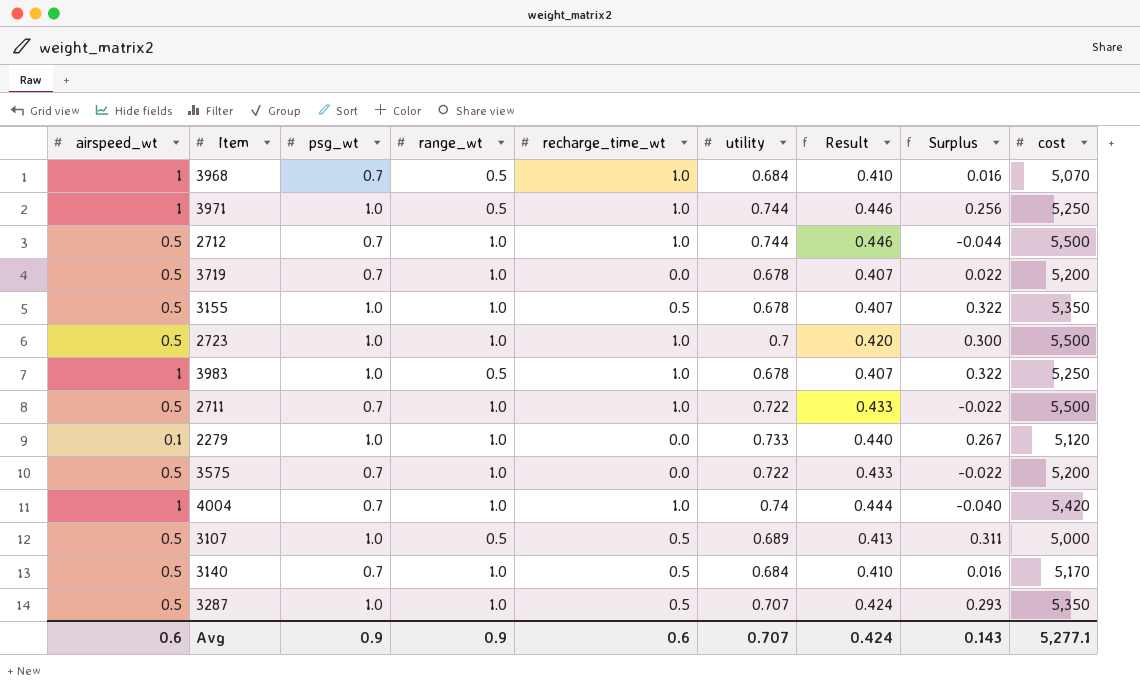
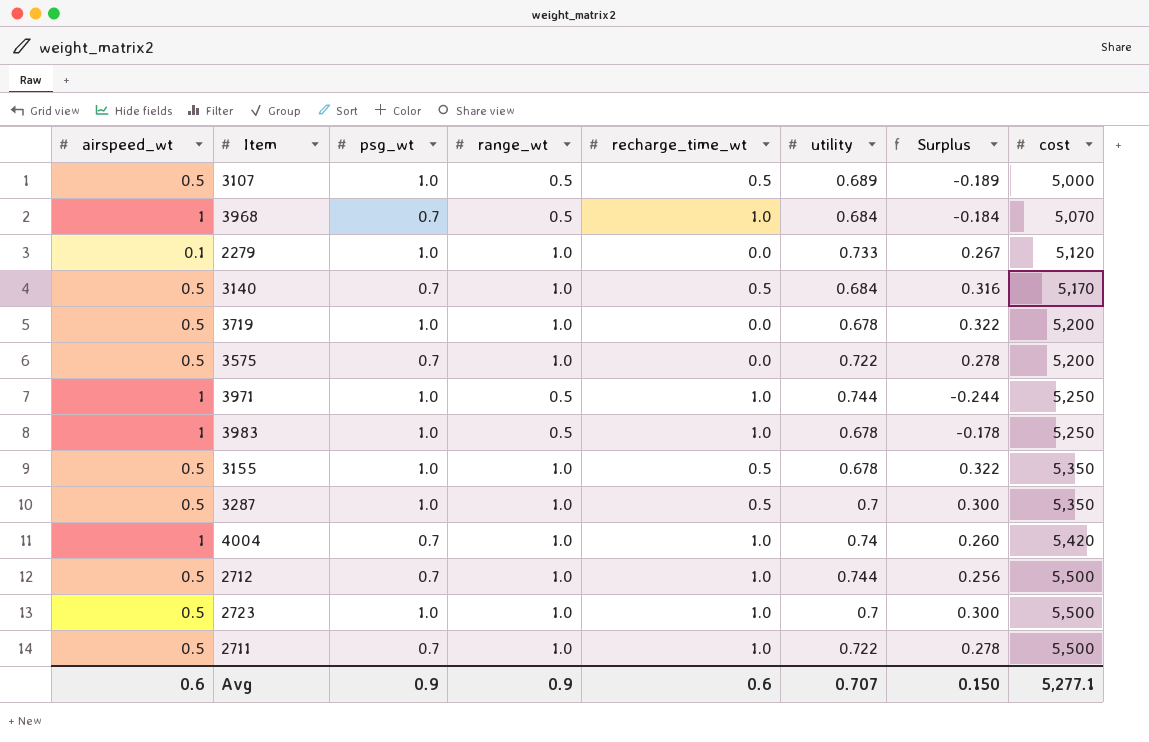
row order: none -> cost ascending
column Result | formula: [utility] * 0.6 -> none
column Surplus | formula: [psg_wt] - [utility] -> [range_wt] - [utility]
3719 | psg_wt: 0.7 -> 1.0
3287 | utility: 0.707 -> 0.7
Avg | Surplus: 0.143 -> 0.150

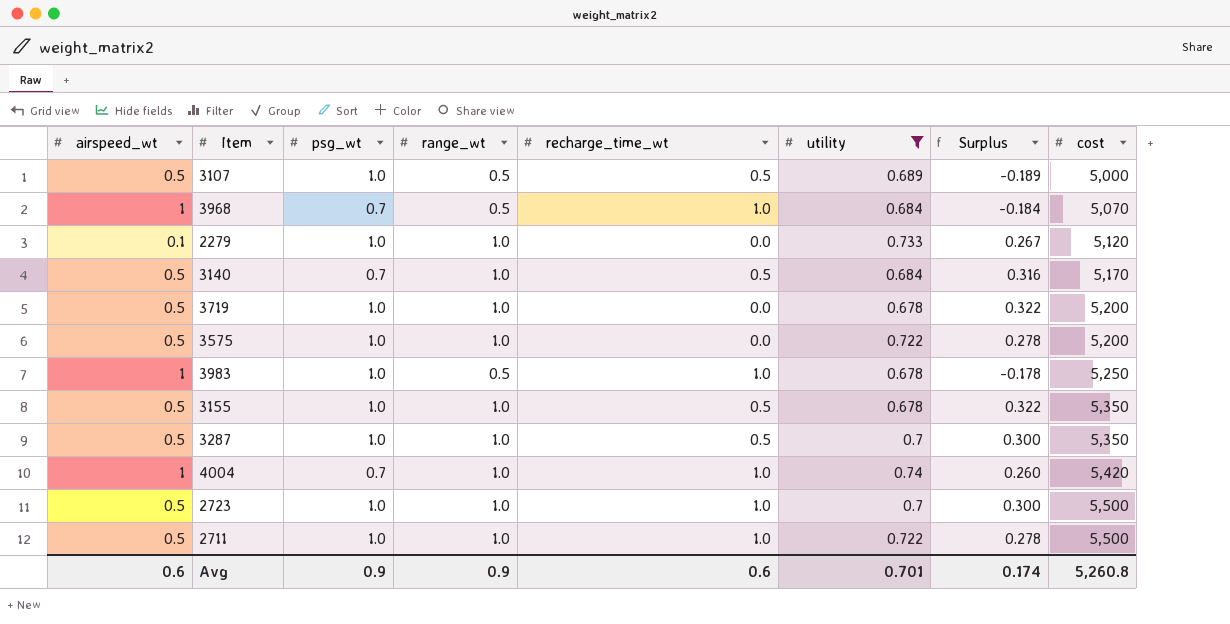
filter: none -> utility != 0.744
3575 | psg_wt: 0.7 -> 1.0
2711 | psg_wt: 0.7 -> 1.0
Avg | utility: 0.707 -> 0.701
Avg | Surplus: 0.150 -> 0.174
Avg | cost: 5,277.1 -> 5,260.8

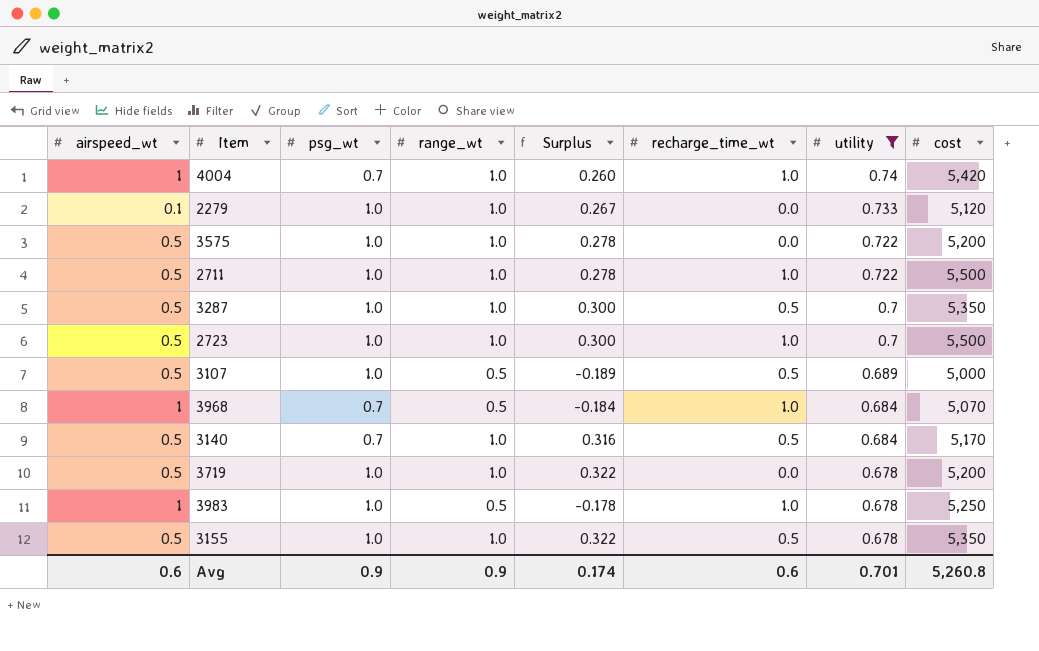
row order: cost ascending -> utility descending
column Surplus | position: 7 -> 5

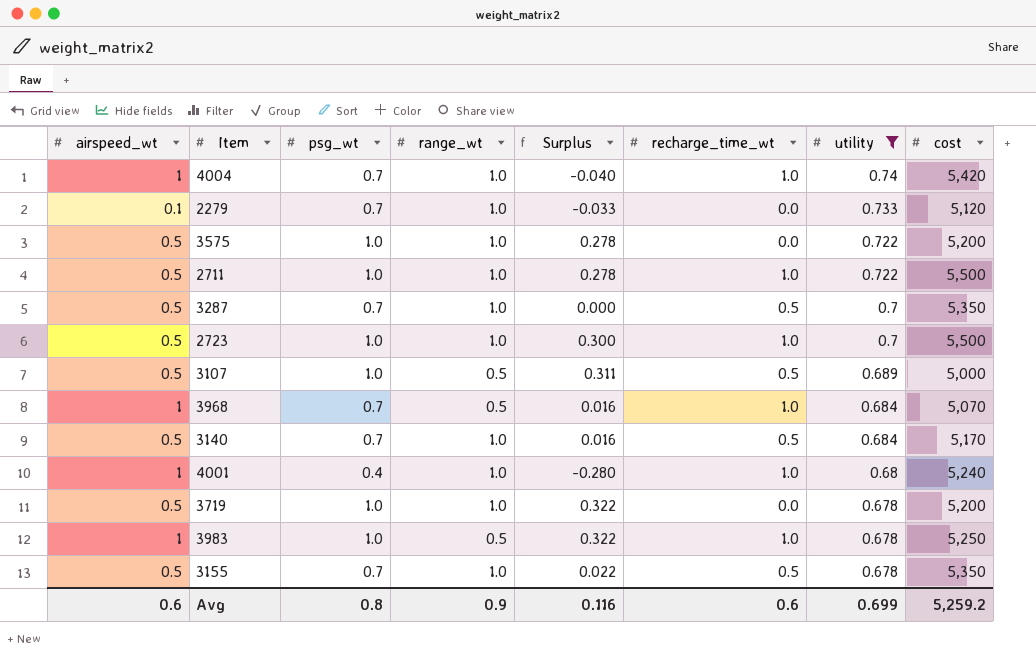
column Surplus | formula: [range_wt] - [utility] -> [psg_wt] - [utility]
2279 | psg_wt: 1.0 -> 0.7
3287 | psg_wt: 1.0 -> 0.7
row 4001: none -> 1 | 0.4 | 1.0 | -0.280 | 1.0 | 0.68 | 5,240
3155 | psg_wt: 1.0 -> 0.7
Avg | psg_wt: 0.9 -> 0.8
Avg | Surplus: 0.174 -> 0.116
Avg | utility: 0.701 -> 0.699
Avg | cost: 5,260.8 -> 5,259.2

